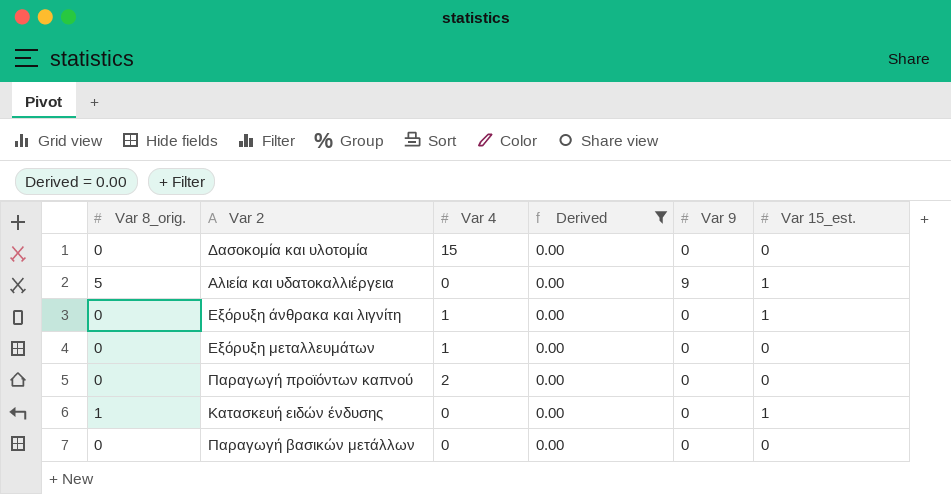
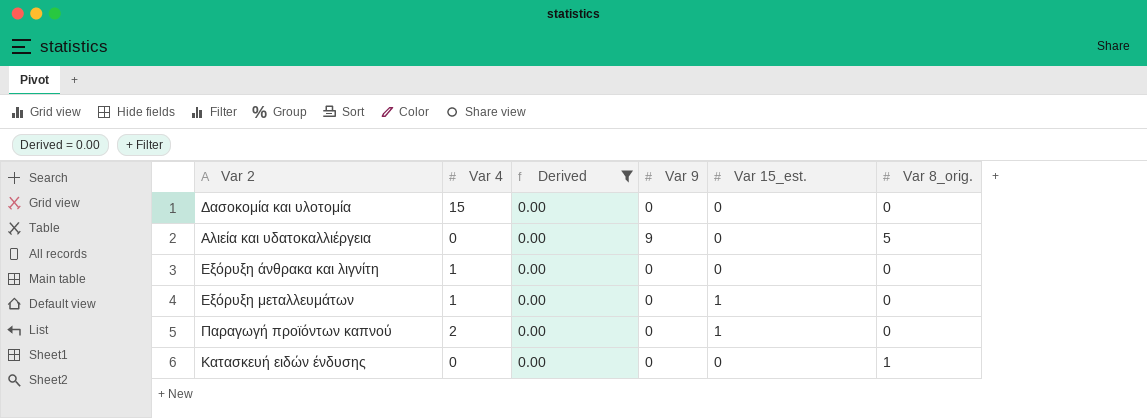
column Var 8_orig. | position: 1 -> 6
row Παραγωγή βασικών μετάλλων: 0 | 0 | 0.00 | 0 | 0 -> none
Αλιεία και υδατοκαλλιέργεια | Var 15_est.: 1 -> 0
Εξόρυξη άνθρακα και λιγνίτη | Var 15_est.: 1 -> 0
Εξόρυξη μεταλλευμάτων | Var 15_est.: 0 -> 1
Παραγωγή προϊόντων καπνού | Var 15_est.: 0 -> 1
Κατασκευή ειδών ένδυσης | Var 15_est.: 1 -> 0

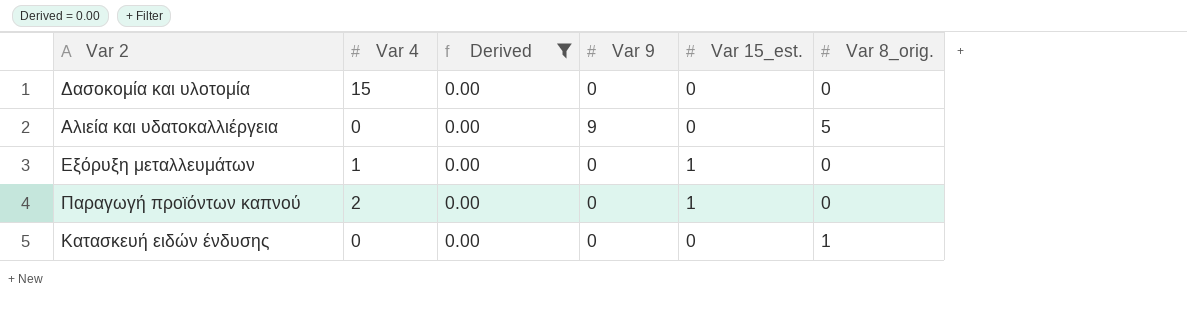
row Εξόρυξη άνθρακα και λιγνίτη: 1 | 0.00 | 0 | 0 | 0 -> none

